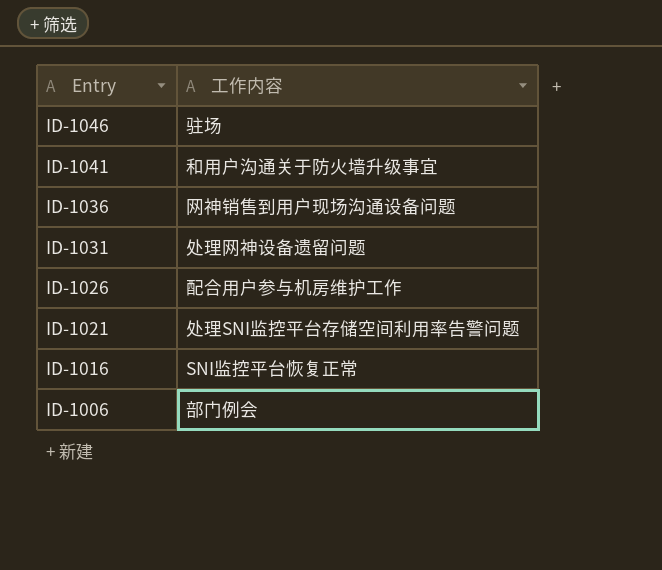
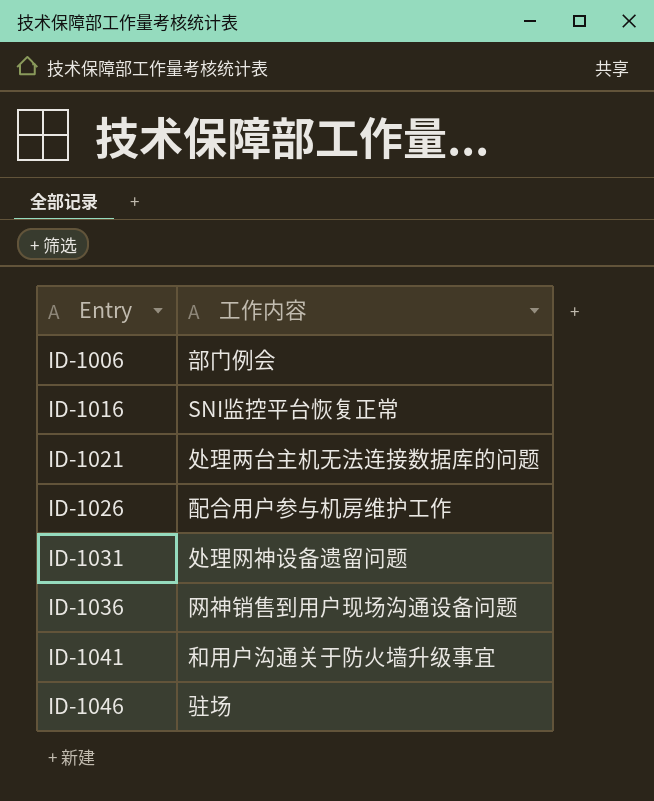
row order: Entry descending -> Entry ascending
ID-1021 | 工作内容: 处理SNI监控平台存储空间利用率告警问题 -> 处理两台主机无法连接数据库的问题

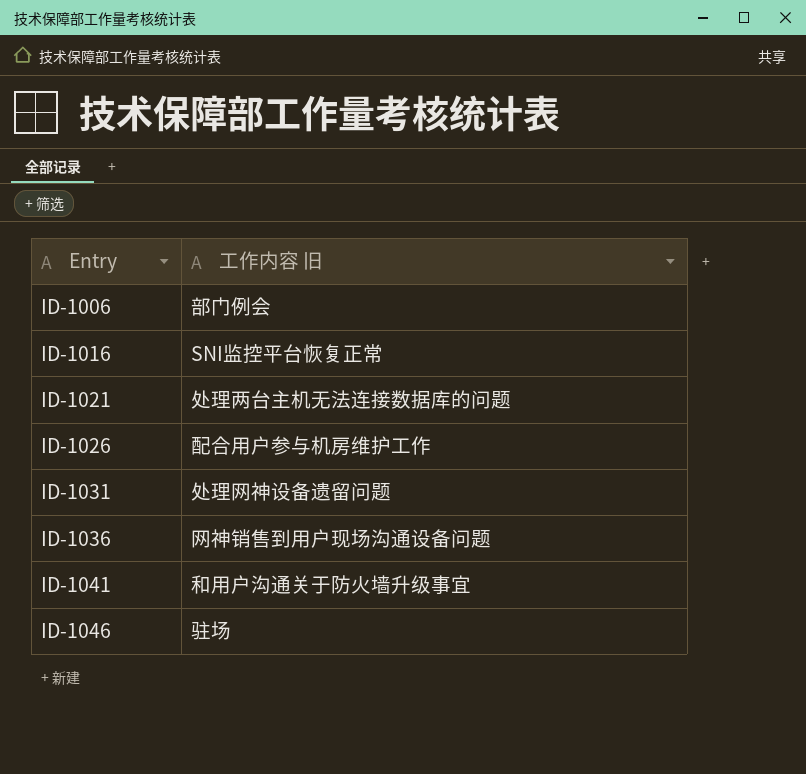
column name: 工作内容 -> 工作内容 旧

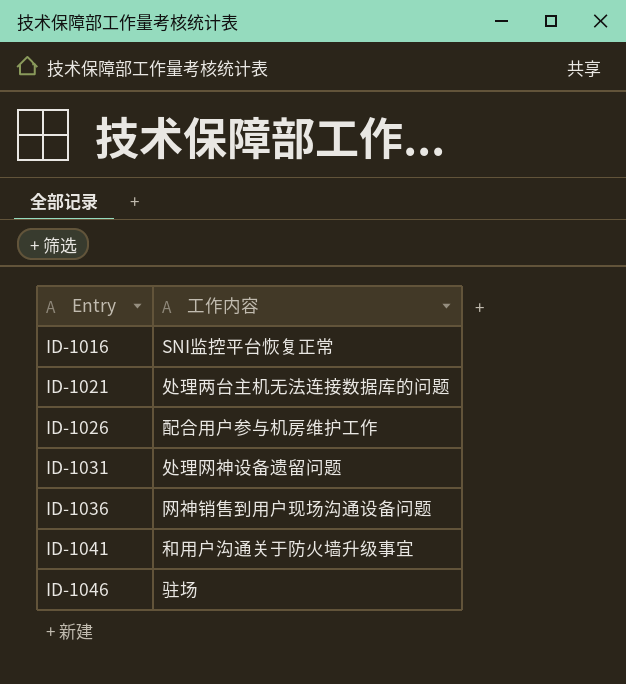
column name: 工作内容 旧 -> 工作内容
row ID-1006: 部门例会 -> none

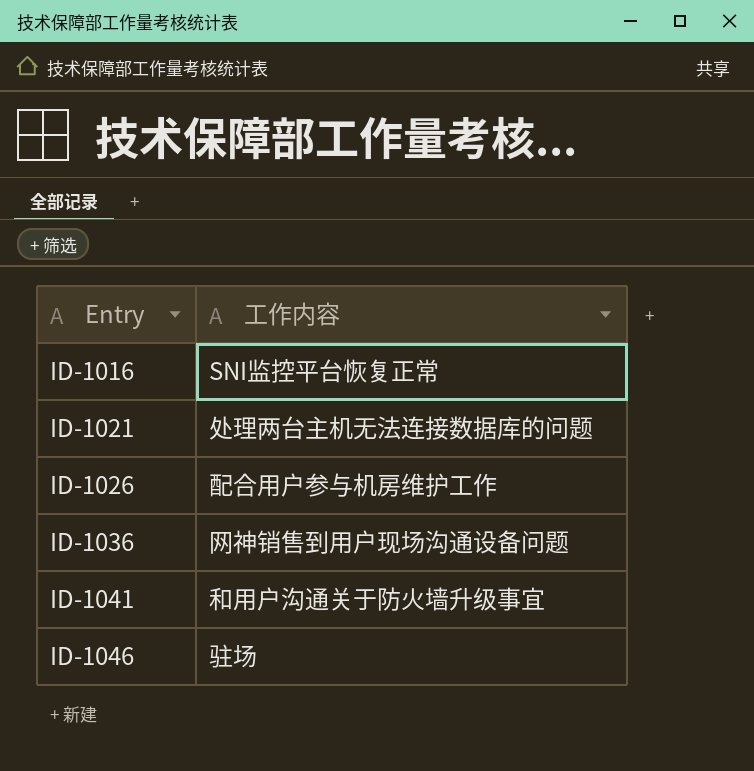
row ID-1031: 处理网神设备遗留问题 -> none

